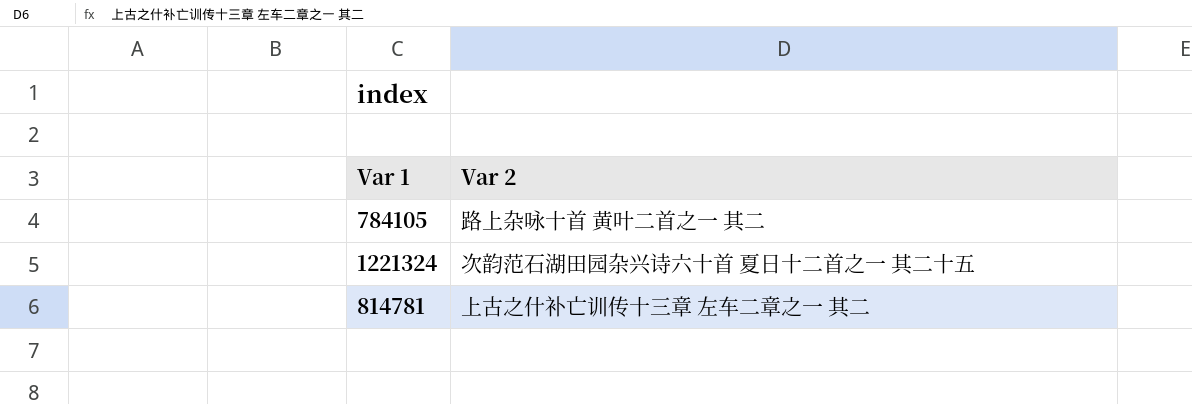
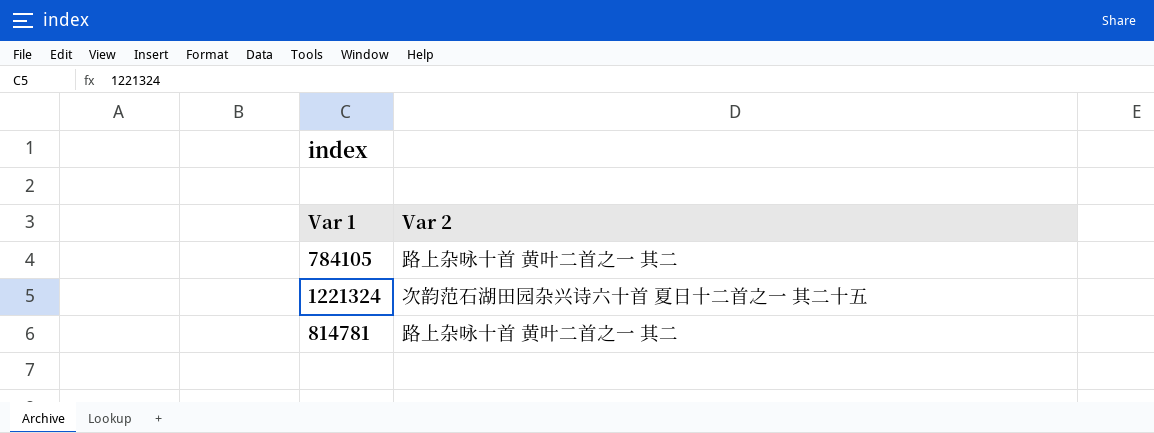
814781 | Var 2: 上古之什补亡训传十三章 左车二章之一 其二 -> 路上杂咏十首 黄叶二首之一 其二

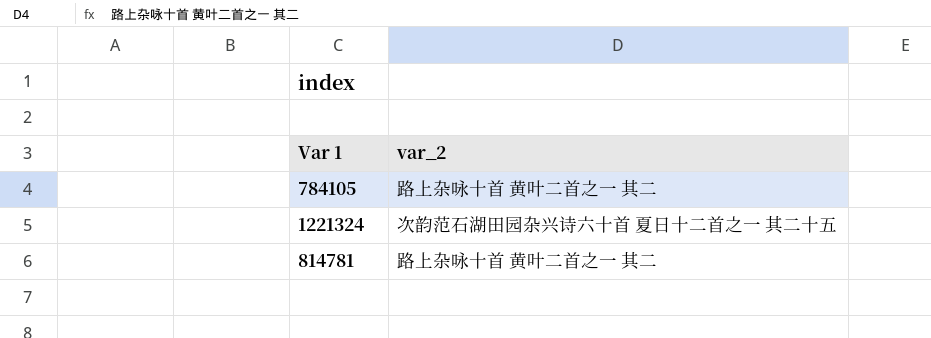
column name: Var 2 -> var_2

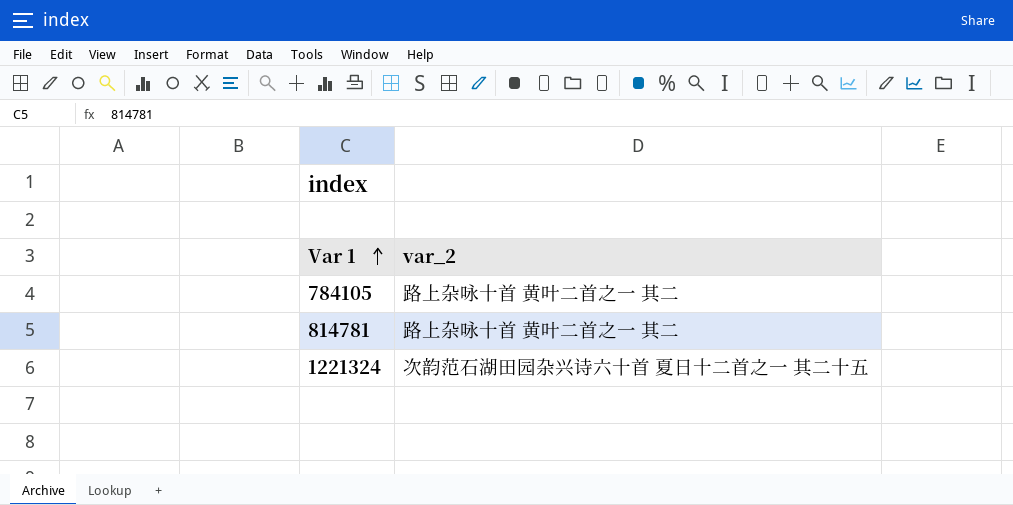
row order: none -> Var 1 ascending

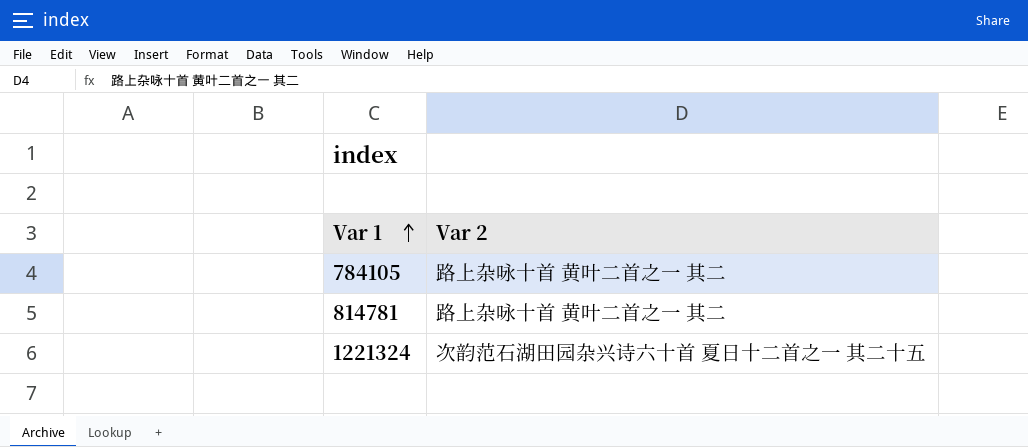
column name: var_2 -> Var 2

